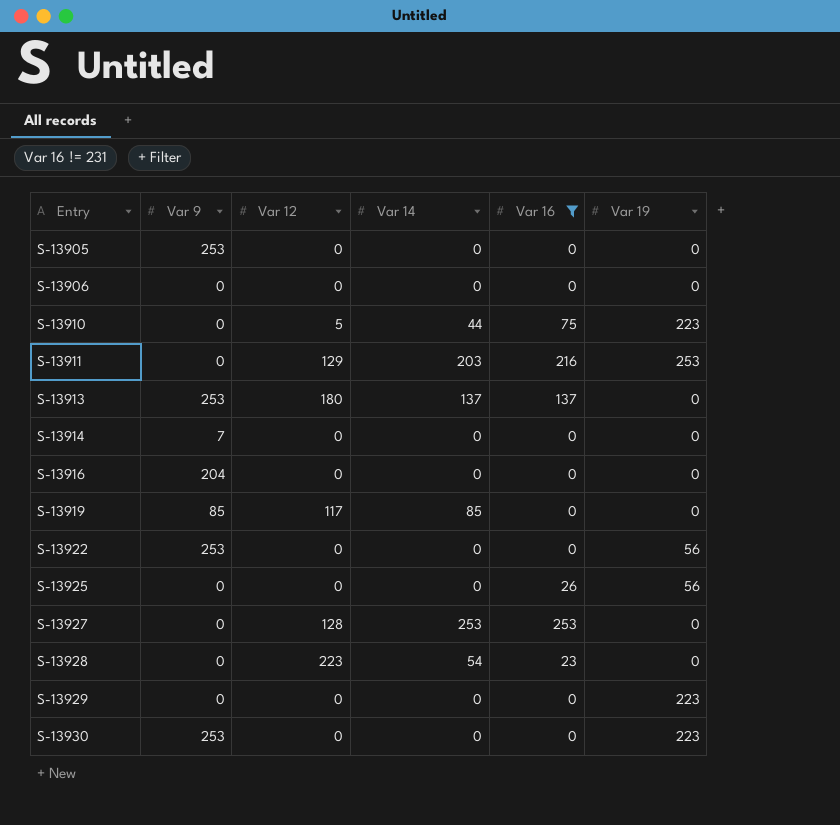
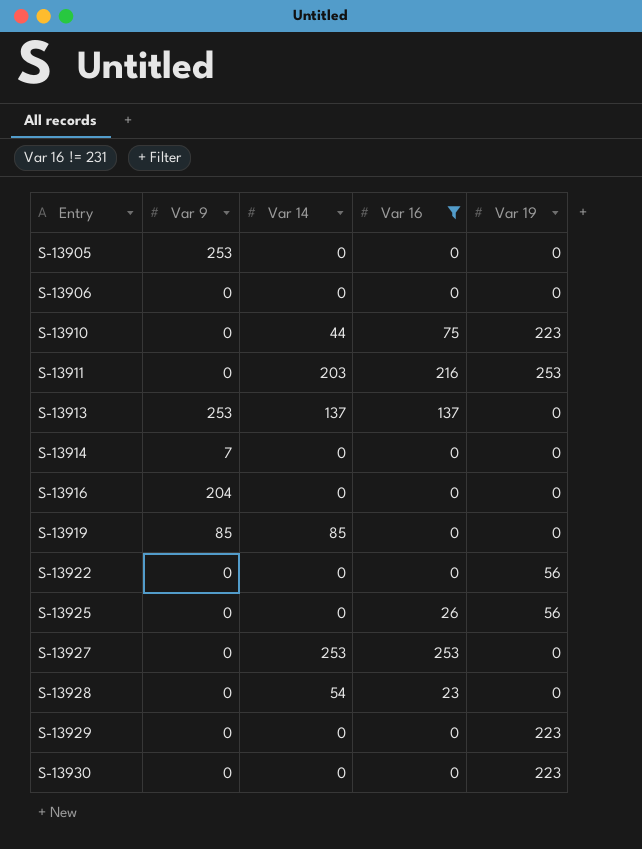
column Var 12 | position: 3 -> none
S-13922 | Var 9: 253 -> 0
S-13930 | Var 9: 253 -> 0

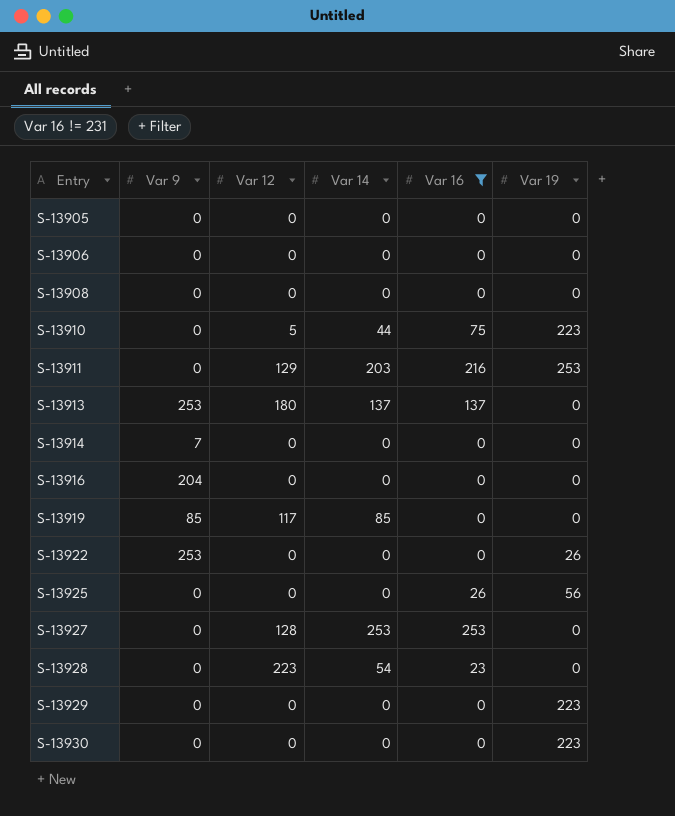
column Var 12 | position: none -> 3
S-13905 | Var 9: 253 -> 0
row S-13908: none -> 0 | 0 | 0 | 0 | 0
S-13922 | Var 9: 0 -> 253
S-13922 | Var 19: 56 -> 26

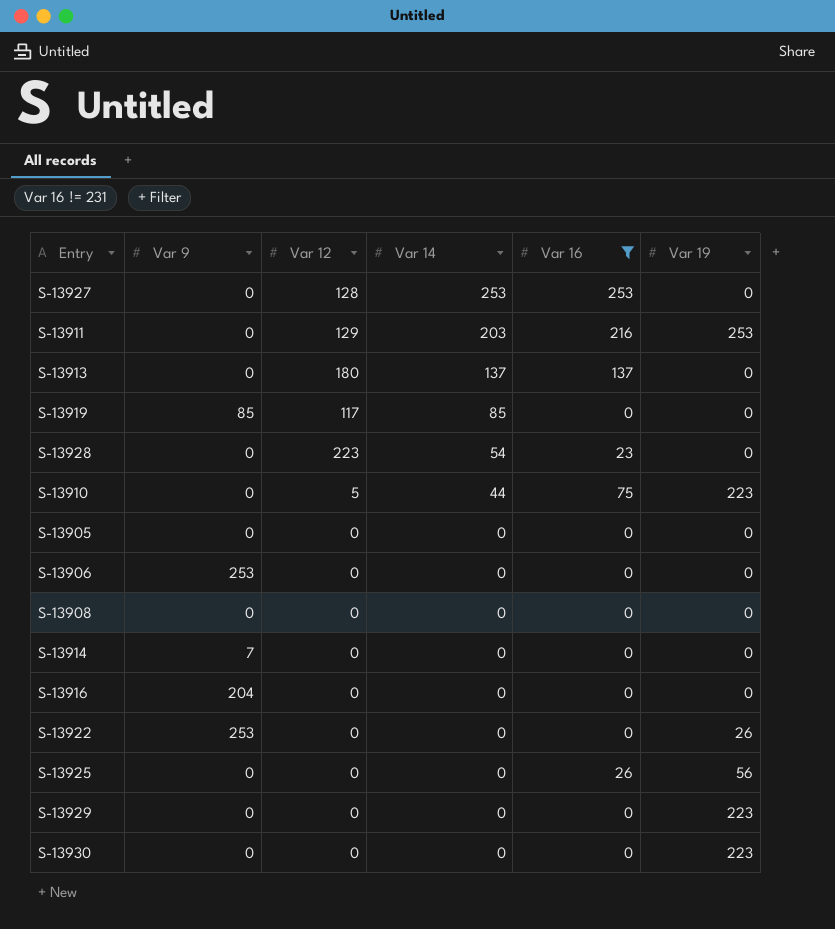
row order: Entry ascending -> Var 14 descending
S-13913 | Var 9: 253 -> 0
S-13906 | Var 9: 0 -> 253

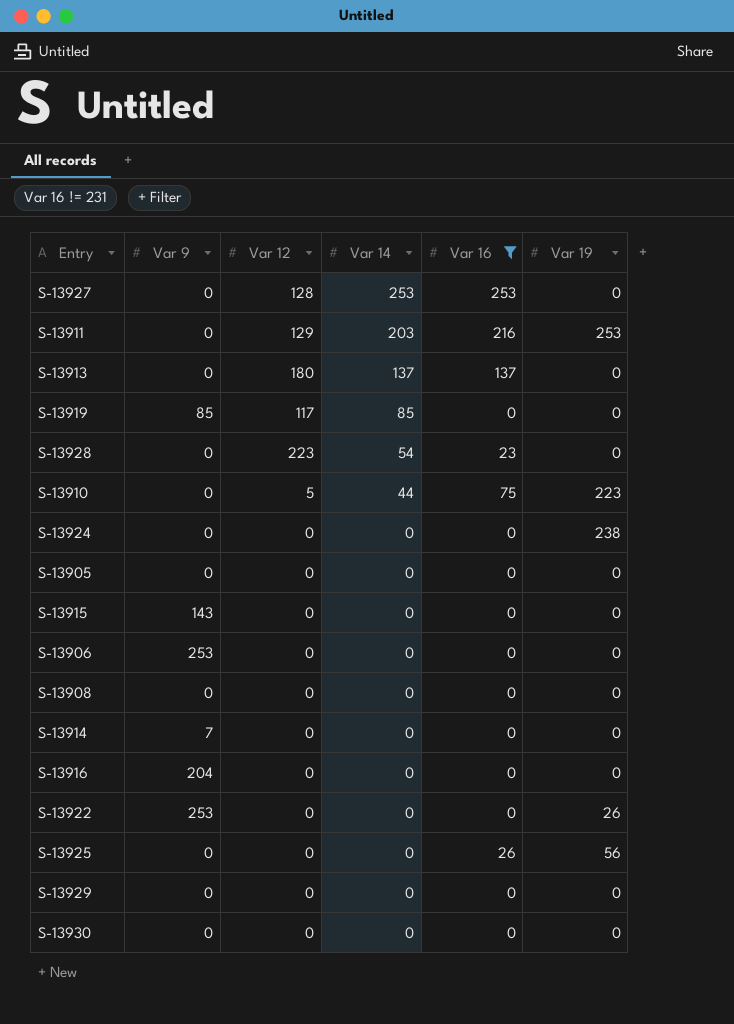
row S-13924: none -> 0 | 0 | 0 | 0 | 238
row S-13915: none -> 143 | 0 | 0 | 0 | 0
S-13929 | Var 19: 223 -> 0
S-13930 | Var 19: 223 -> 0

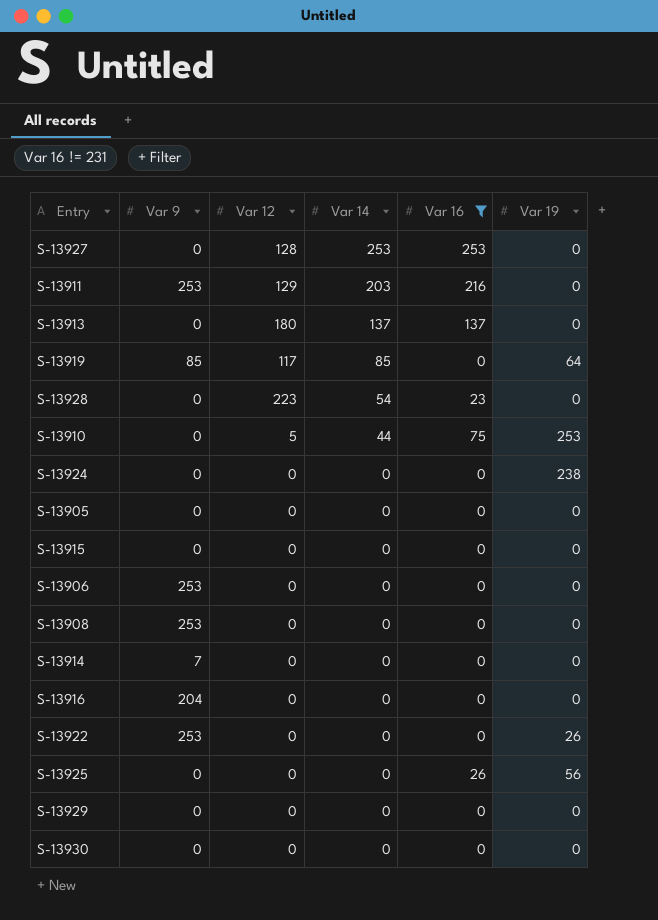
S-13911 | Var 9: 0 -> 253
S-13911 | Var 19: 253 -> 0
S-13919 | Var 19: 0 -> 64
S-13910 | Var 19: 223 -> 253
S-13915 | Var 9: 143 -> 0
S-13908 | Var 9: 0 -> 253

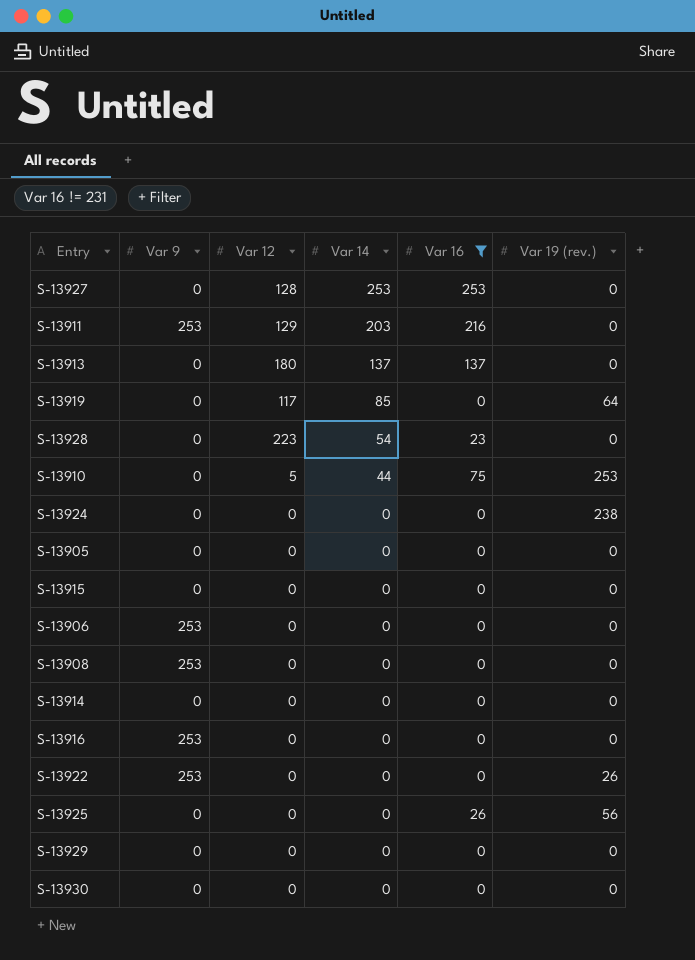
column name: Var 19 -> Var 19 (rev.)
S-13919 | Var 9: 85 -> 0
S-13914 | Var 9: 7 -> 0
S-13916 | Var 9: 204 -> 253

